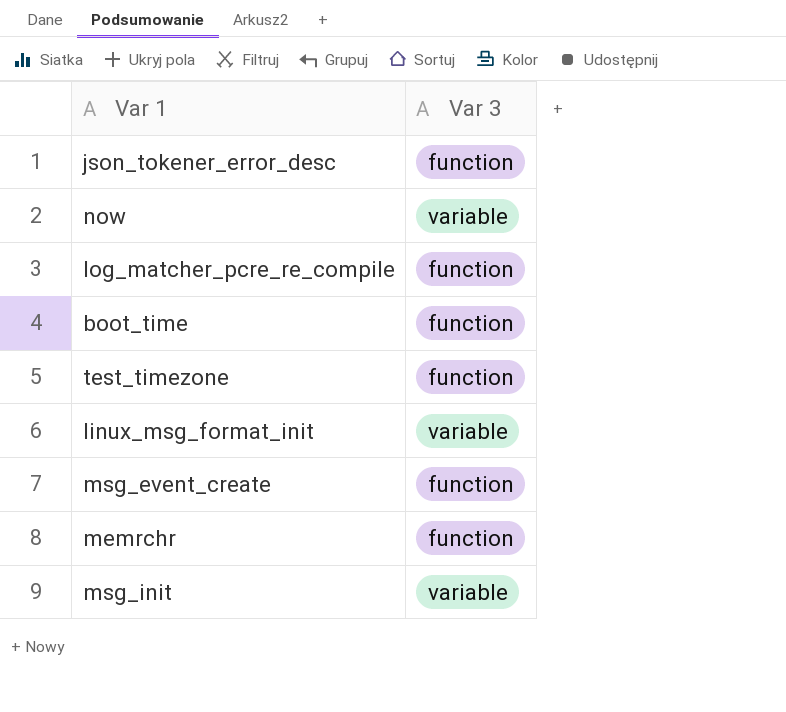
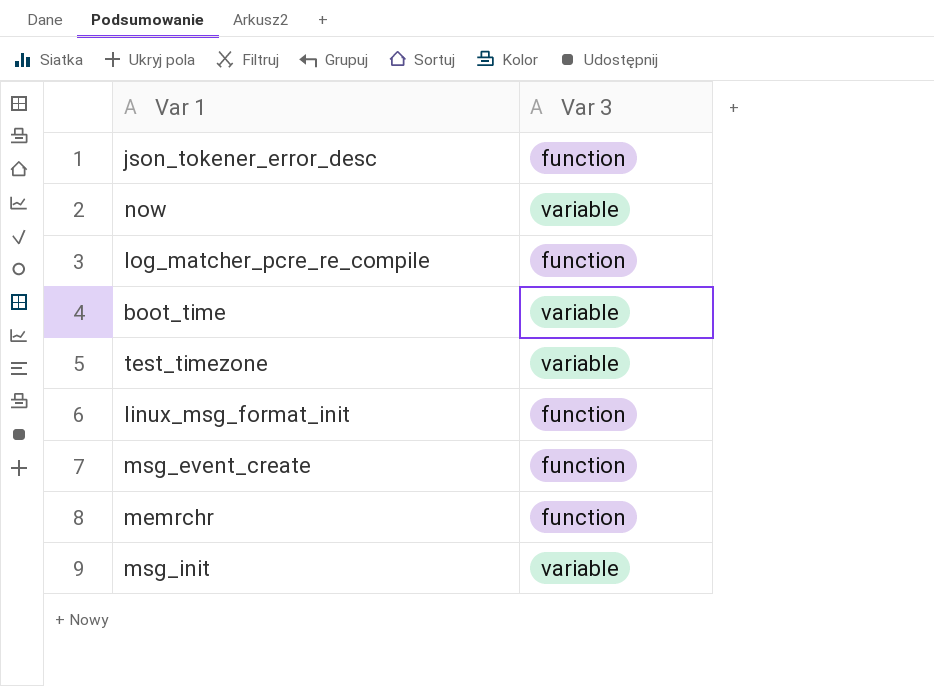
boot_time | Var 3: function -> variable
test_timezone | Var 3: function -> variable
linux_msg_format_init | Var 3: variable -> function

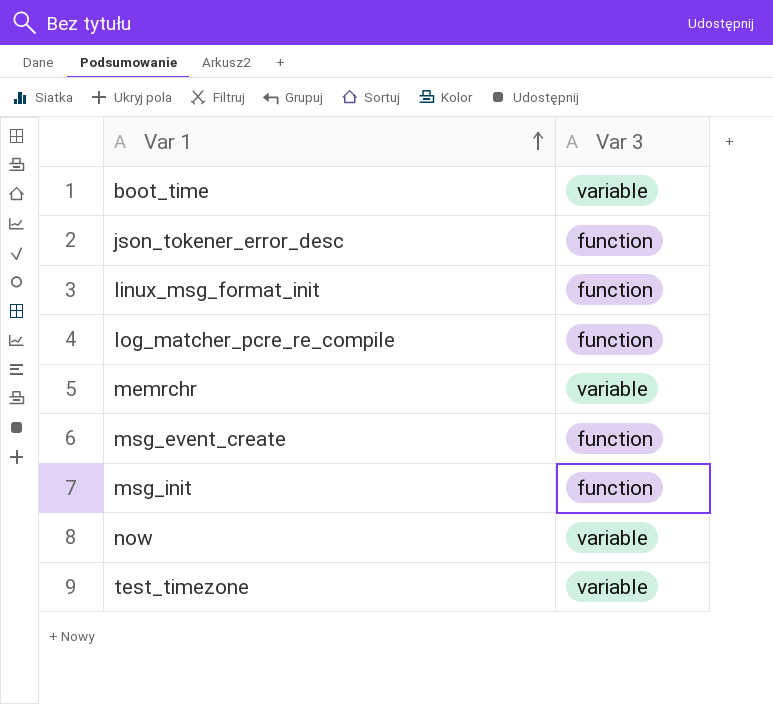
row order: none -> Var 1 ascending
memrchr | Var 3: function -> variable
msg_init | Var 3: variable -> function

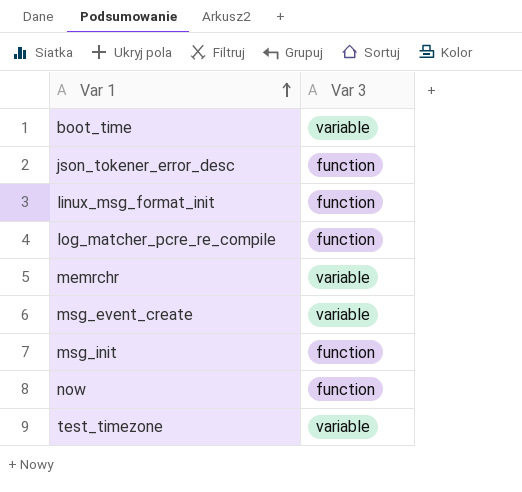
msg_event_create | Var 3: function -> variable
now | Var 3: variable -> function

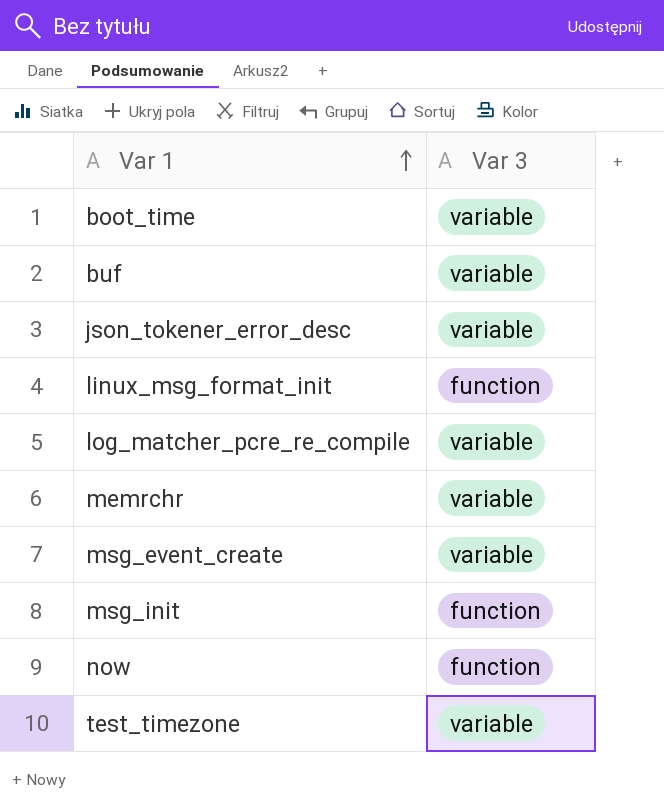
row buf: none -> variable
json_tokener_error_desc | Var 3: function -> variable
log_matcher_pcre_re_compile | Var 3: function -> variable

